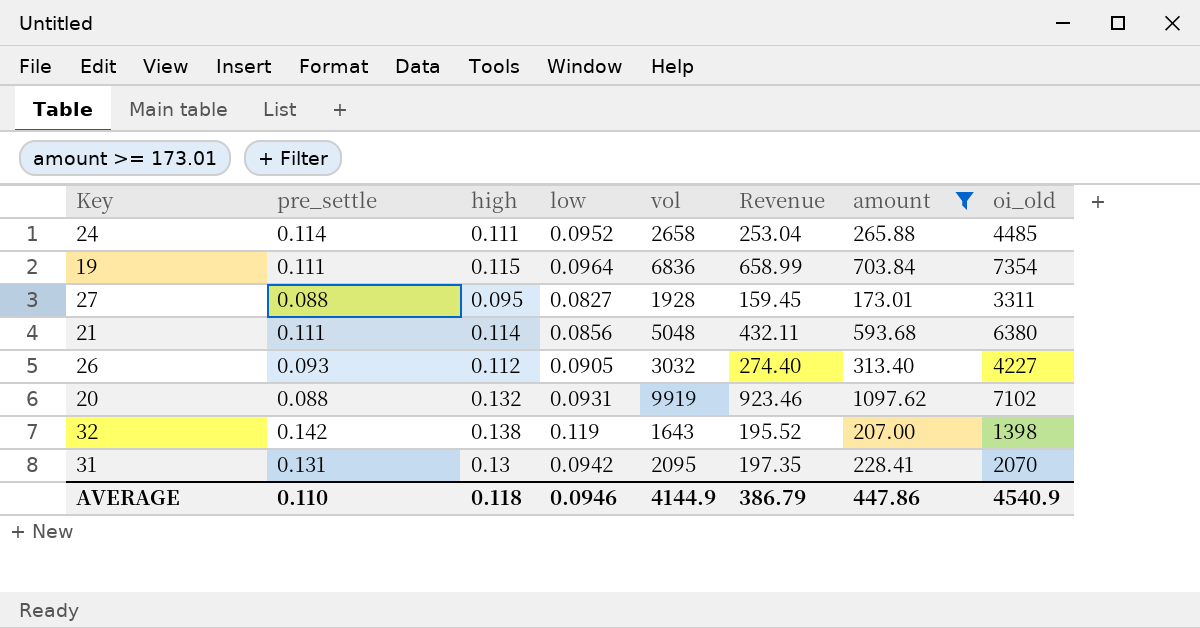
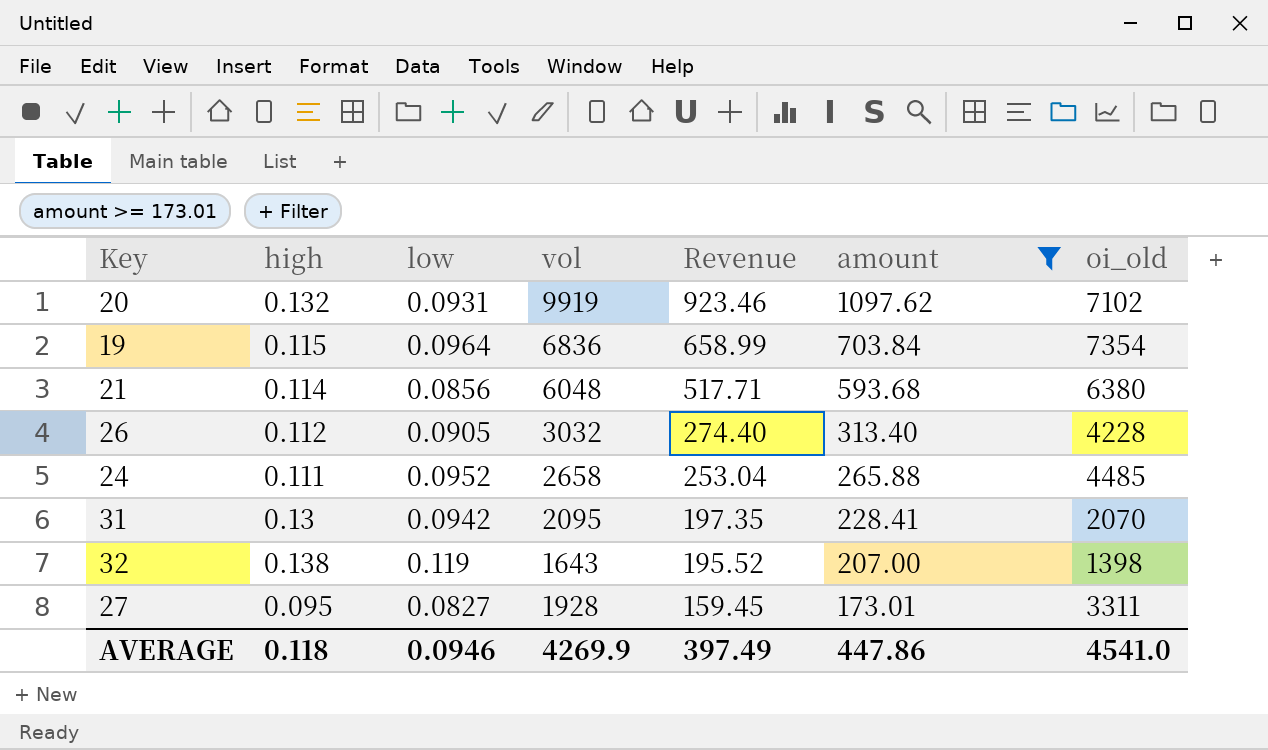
row order: none -> Revenue descending
column pre_settle | position: 2 -> none
21 | vol: 5048 -> 6048
21 | Revenue: 432.11 -> 517.71
26 | oi_old: 4227 -> 4228
AVERAGE | vol: 4144.9 -> 4269.9
AVERAGE | Revenue: 386.79 -> 397.49
AVERAGE | oi_old: 4540.9 -> 4541.0

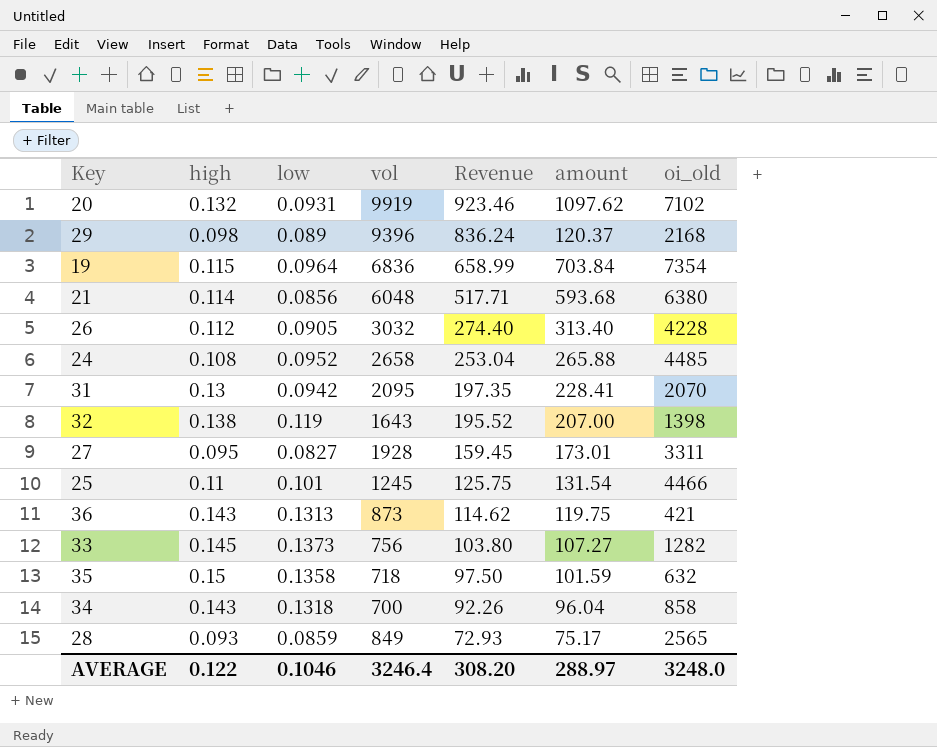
filter: amount >= 173.01 -> none
24 | high: 0.111 -> 0.108
AVERAGE | high: 0.118 -> 0.122
AVERAGE | low: 0.0946 -> 0.1046
AVERAGE | vol: 4269.9 -> 3246.4
AVERAGE | Revenue: 397.49 -> 308.20
AVERAGE | amount: 447.86 -> 288.97
AVERAGE | oi_old: 4541.0 -> 3248.0

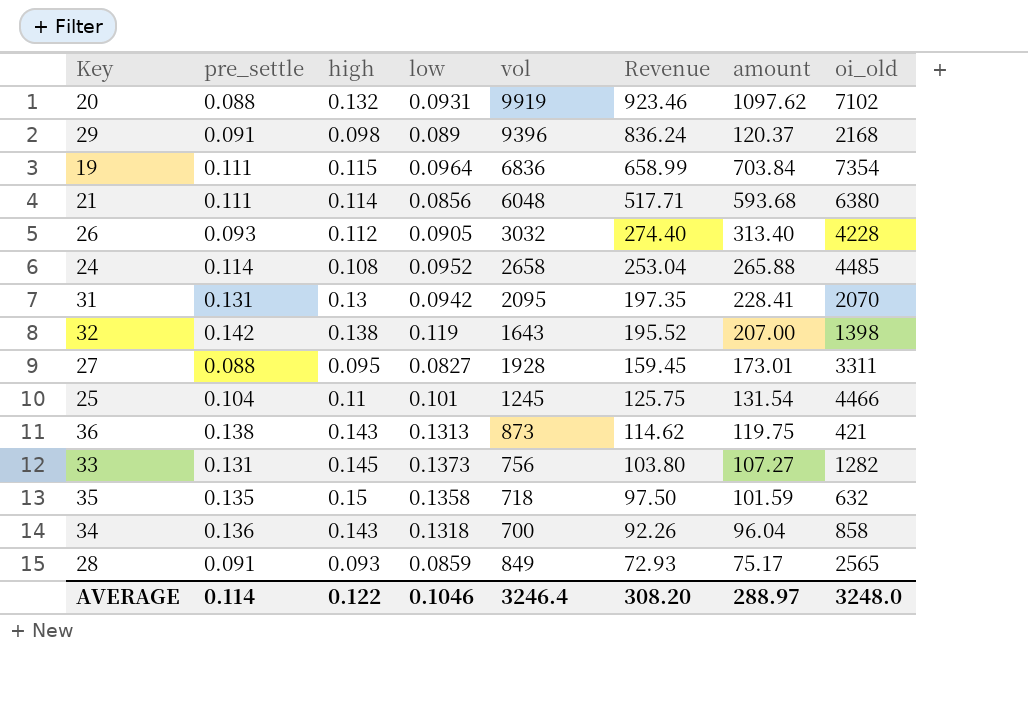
column pre_settle | position: none -> 2

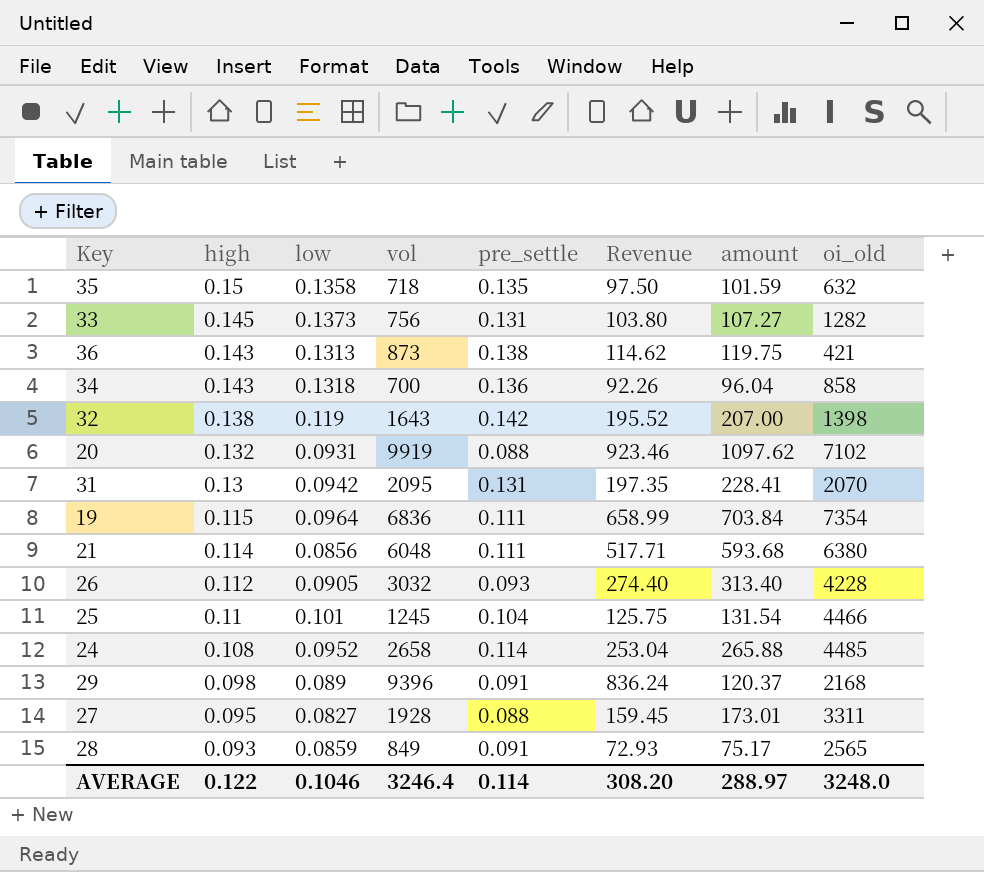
row order: Revenue descending -> high descending
column pre_settle | position: 2 -> 5

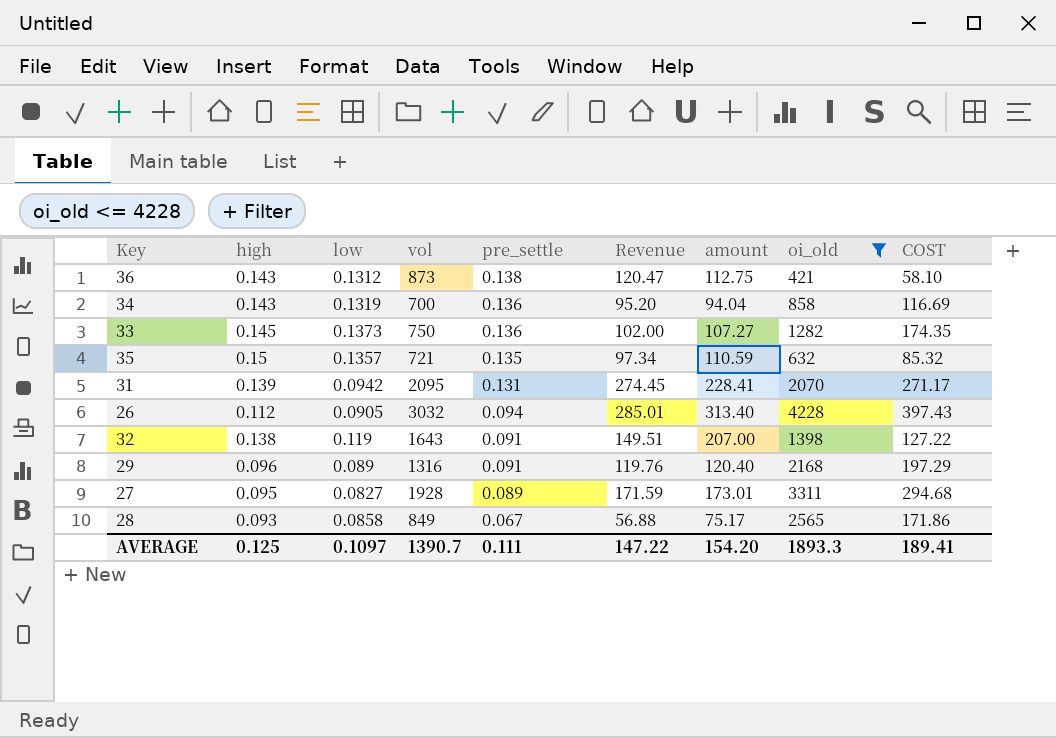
filter: none -> oi_old <= 4228
row order: high descending -> pre_settle descending
column Revenue | formula: [low] * [vol] -> [vol] * [pre_settle]
column COST | formula: none -> [pre_settle] * [oi_old]
36 | low: 0.1313 -> 0.1312
36 | amount: 119.75 -> 112.75
34 | low: 0.1318 -> 0.1319
34 | amount: 96.04 -> 94.04
33 | vol: 756 -> 750
33 | pre_settle: 0.131 -> 0.136
35 | low: 0.1358 -> 0.1357
35 | vol: 718 -> 721
35 | amount: 101.59 -> 110.59
31 | high: 0.13 -> 0.139
26 | pre_settle: 0.093 -> 0.094
32 | pre_settle: 0.142 -> 0.091
29 | high: 0.098 -> 0.096
29 | vol: 9396 -> 1316
29 | amount: 120.37 -> 120.40
27 | pre_settle: 0.088 -> 0.089
28 | low: 0.0859 -> 0.0858
28 | pre_settle: 0.091 -> 0.067
AVERAGE | high: 0.122 -> 0.125
AVERAGE | low: 0.1046 -> 0.1097
AVERAGE | vol: 3246.4 -> 1390.7
AVERAGE | pre_settle: 0.114 -> 0.111
AVERAGE | Revenue: 308.20 -> 147.22
AVERAGE | amount: 288.97 -> 154.20
AVERAGE | oi_old: 3248.0 -> 1893.3

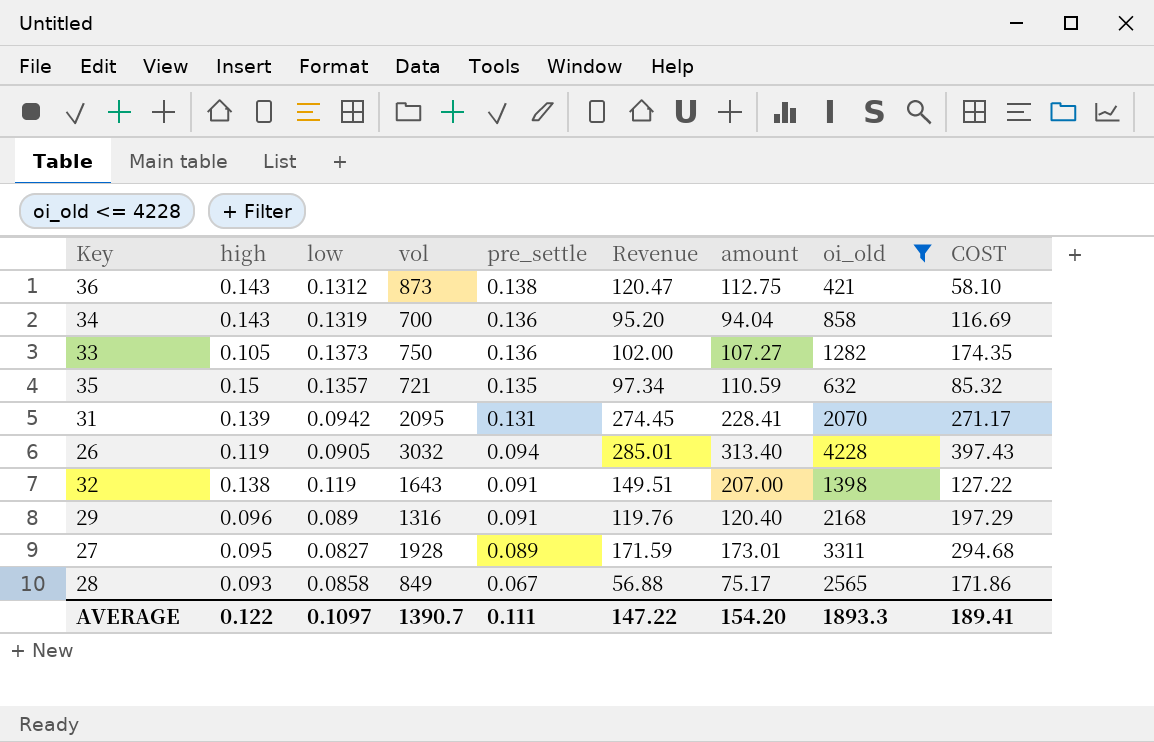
33 | high: 0.145 -> 0.105
26 | high: 0.112 -> 0.119
AVERAGE | high: 0.125 -> 0.122

